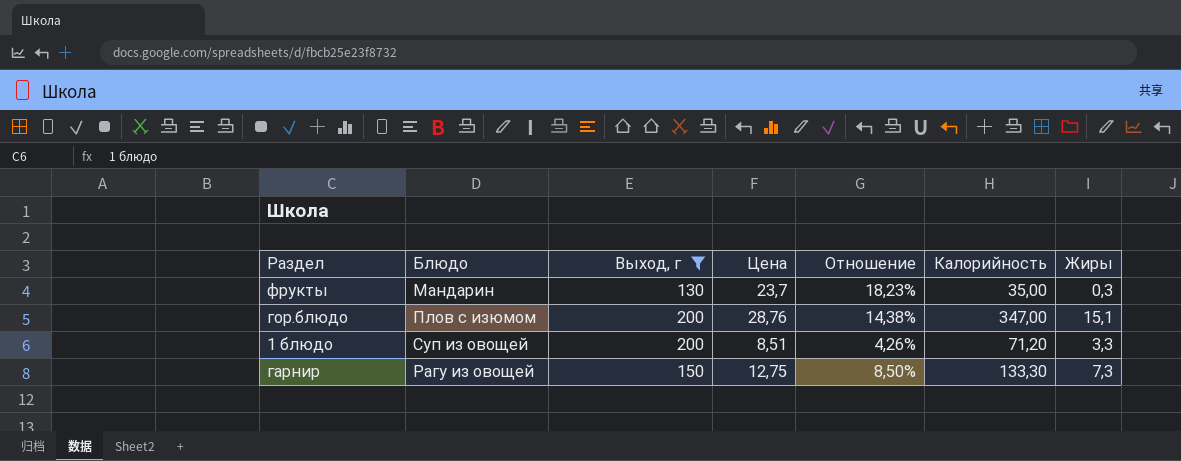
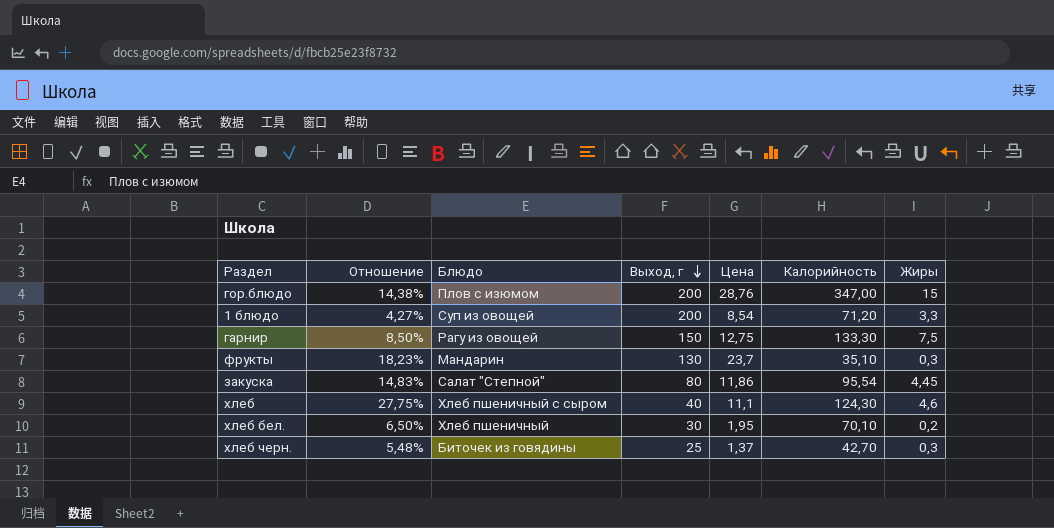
filter: Выход, г >= 130 -> none
row order: none -> Выход, г descending
column Отношение | position: 5 -> 2
гор.блюдо | Жиры: 15,1 -> 15
1 блюдо | Отношение: 4,26% -> 4,27%
1 блюдо | Цена: 8,51 -> 8,54
гарнир | Жиры: 7,3 -> 7,5
фрукты | Калорийность: 35,00 -> 35,10

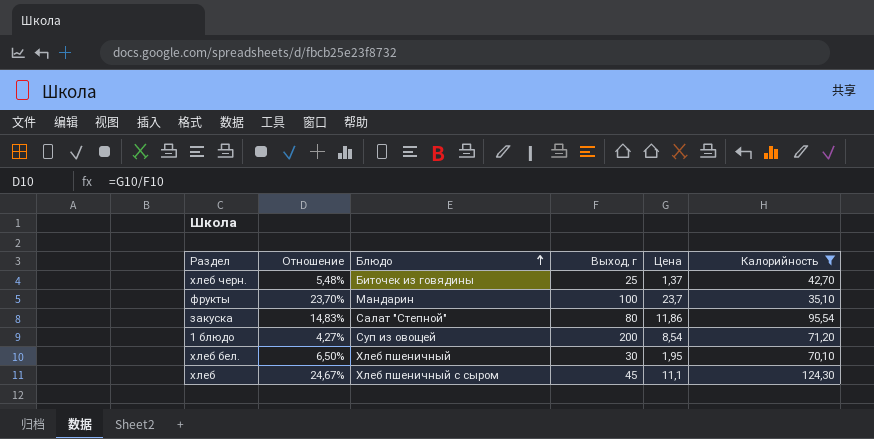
filter: none -> Калорийность <= 124,30
row order: Выход, г descending -> Блюдо ascending
column Жиры | position: 7 -> none
фрукты | Отношение: 18,23% -> 23,70%
фрукты | Выход, г: 130 -> 100
хлеб | Отношение: 27,75% -> 24,67%
хлеб | Выход, г: 40 -> 45

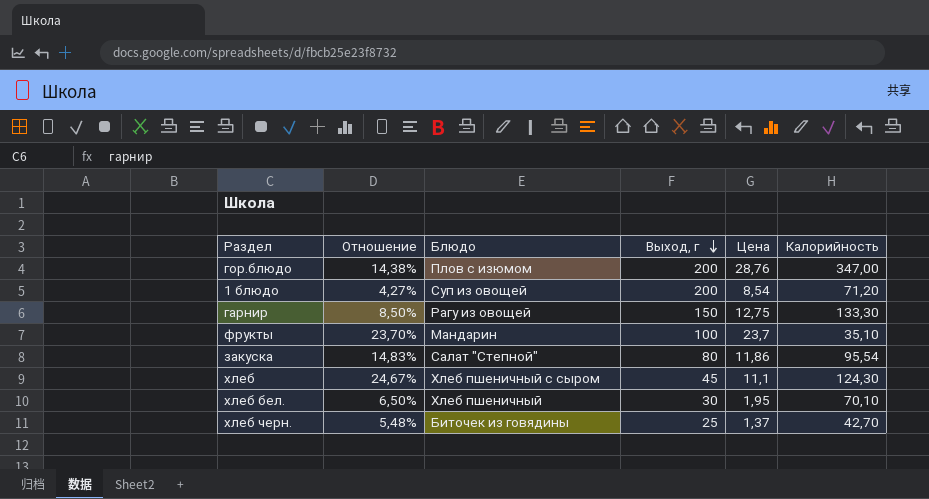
filter: Калорийность <= 124,30 -> none
row order: Блюдо ascending -> Выход, г descending

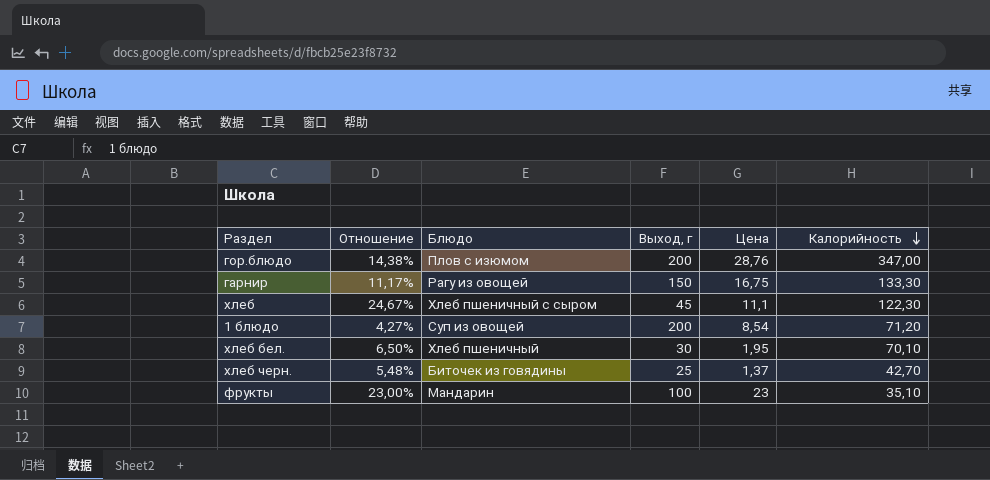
row order: Выход, г descending -> Калорийность descending
row закуска: 14,83% | Салат "Степной" | 80 | 11,86 | 95,54 -> none
гарнир | Отношение: 8,50% -> 11,17%
гарнир | Цена: 12,75 -> 16,75
хлеб | Калорийность: 124,30 -> 122,30
фрукты | Отношение: 23,70% -> 23,00%
фрукты | Цена: 23,7 -> 23

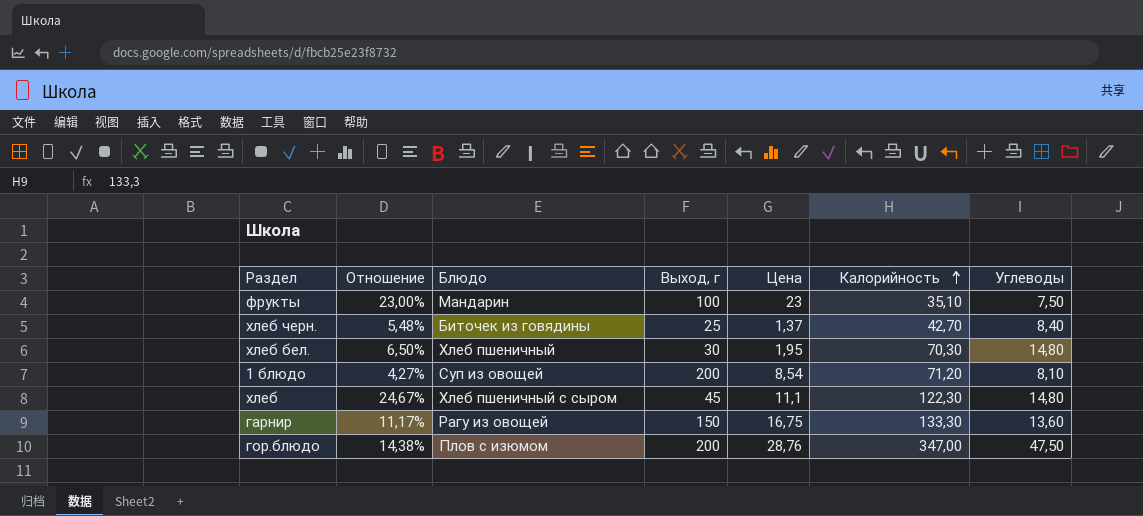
row order: Калорийность descending -> Калорийность ascending
column Углеводы | position: none -> 7
хлеб бел. | Калорийность: 70,10 -> 70,30

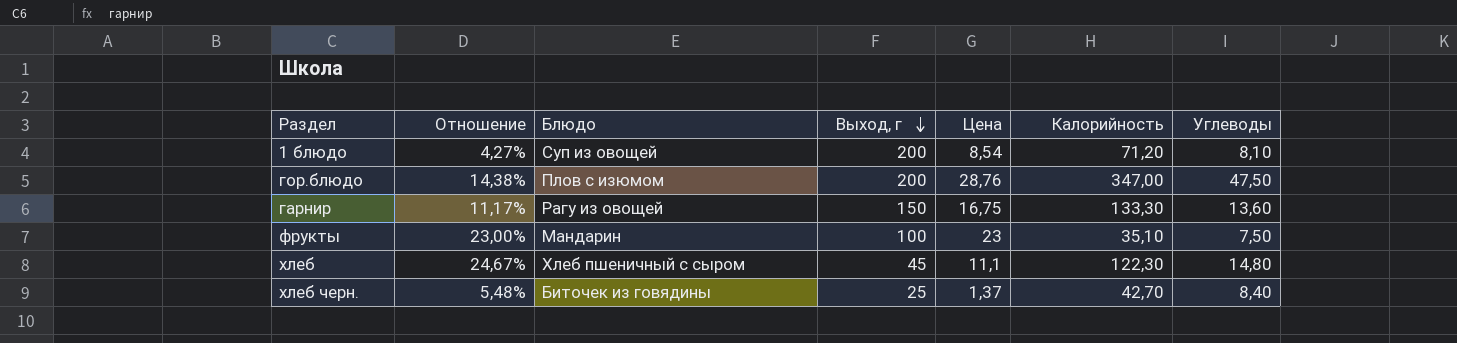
row order: Калорийность ascending -> Выход, г descending
row хлеб бел.: 6,50% | Хлеб пшеничный | 30 | 1,95 | 70,30 | 14,80 -> none

